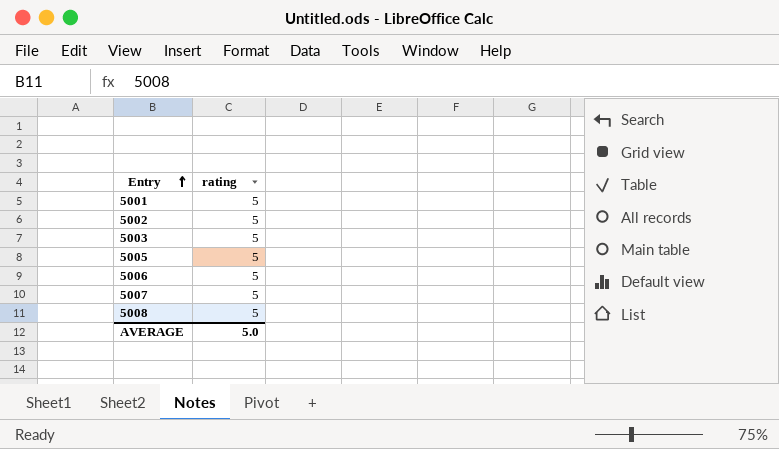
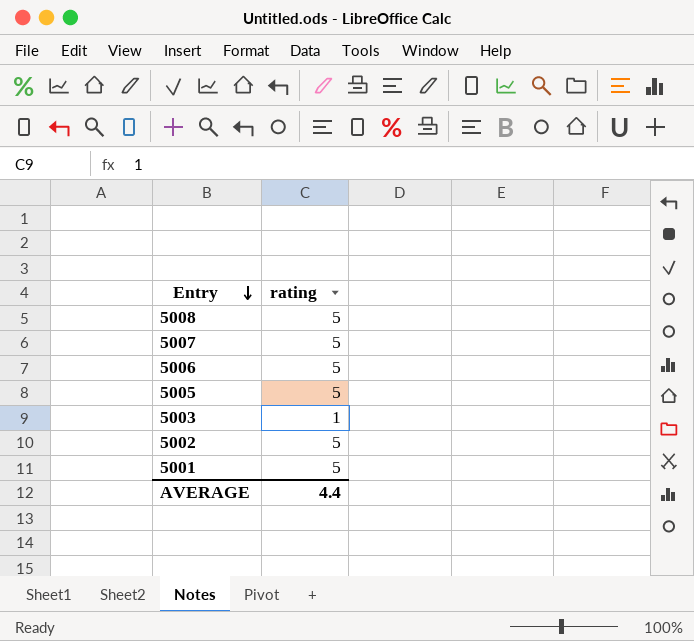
row order: Entry ascending -> Entry descending
5003 | rating: 5 -> 1
AVERAGE | rating: 5.0 -> 4.4

